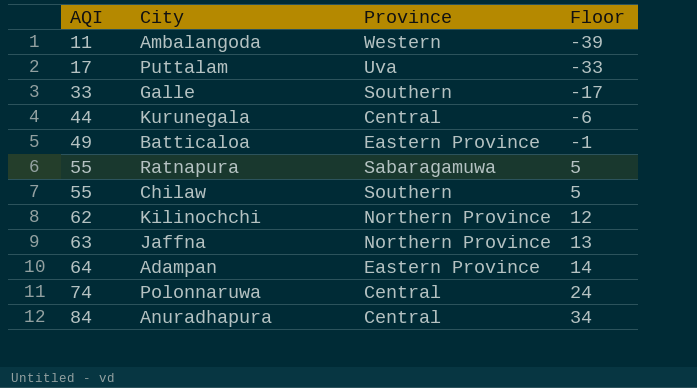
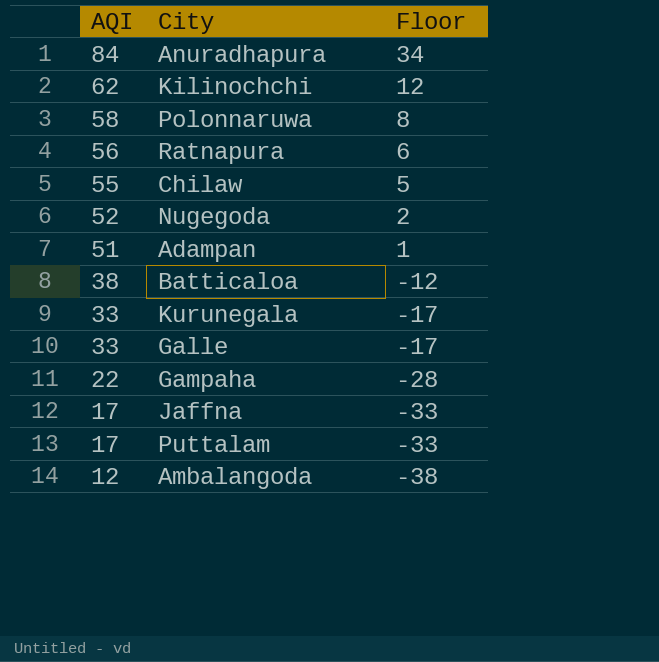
row order: AQI ascending -> AQI descending
column Province | position: 3 -> none
Polonnaruwa | AQI: 74 -> 58
Polonnaruwa | Floor: 24 -> 8
Ratnapura | AQI: 55 -> 56
Ratnapura | Floor: 5 -> 6
row Nugegoda: none -> 52 | 2
Adampan | AQI: 64 -> 51
Adampan | Floor: 14 -> 1
Batticaloa | AQI: 49 -> 38
Batticaloa | Floor: -1 -> -12
Kurunegala | AQI: 44 -> 33
Kurunegala | Floor: -6 -> -17
row Gampaha: none -> 22 | -28
Jaffna | AQI: 63 -> 17
Jaffna | Floor: 13 -> -33
Ambalangoda | AQI: 11 -> 12
Ambalangoda | Floor: -39 -> -38

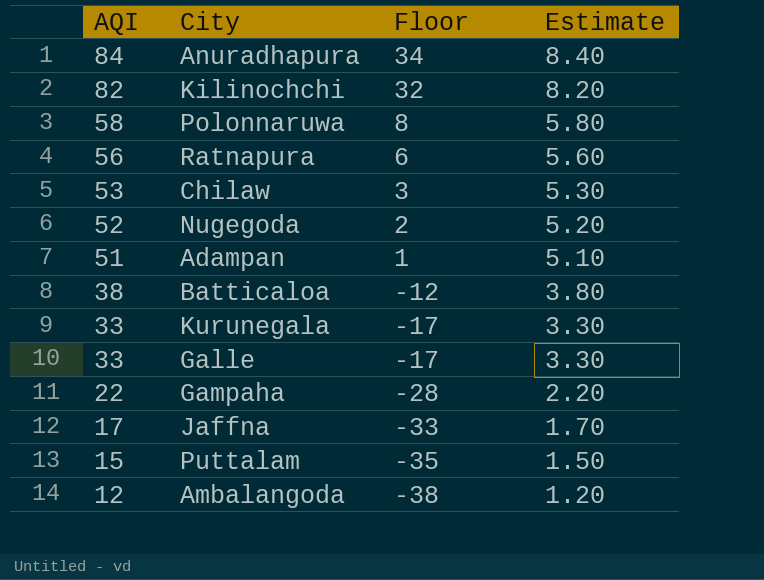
column Estimate | formula: none -> [AQI] * 0.1
Kilinochchi | AQI: 62 -> 82
Kilinochchi | Floor: 12 -> 32
Chilaw | AQI: 55 -> 53
Chilaw | Floor: 5 -> 3
Puttalam | AQI: 17 -> 15
Puttalam | Floor: -33 -> -35

